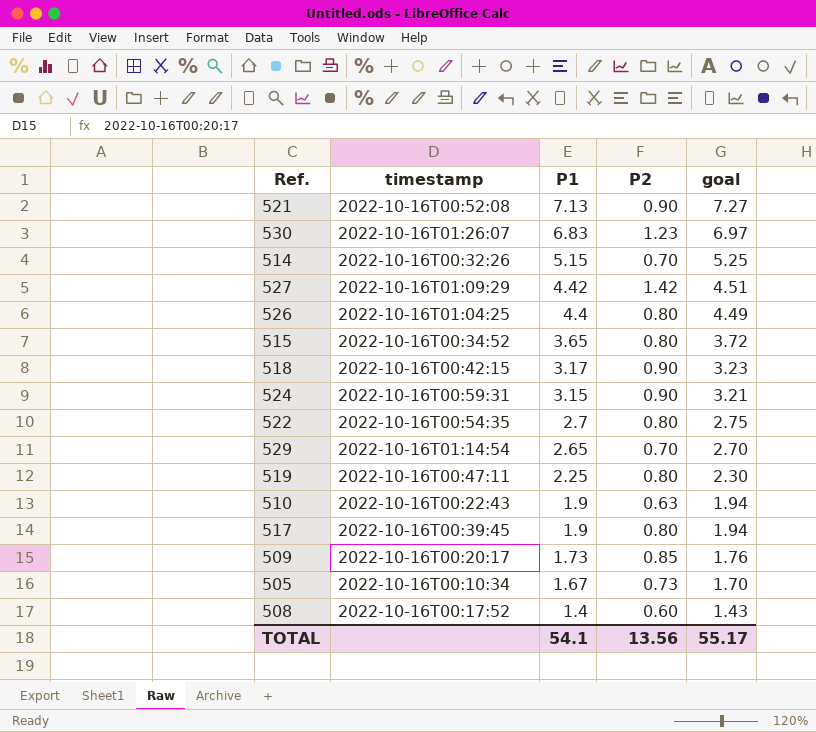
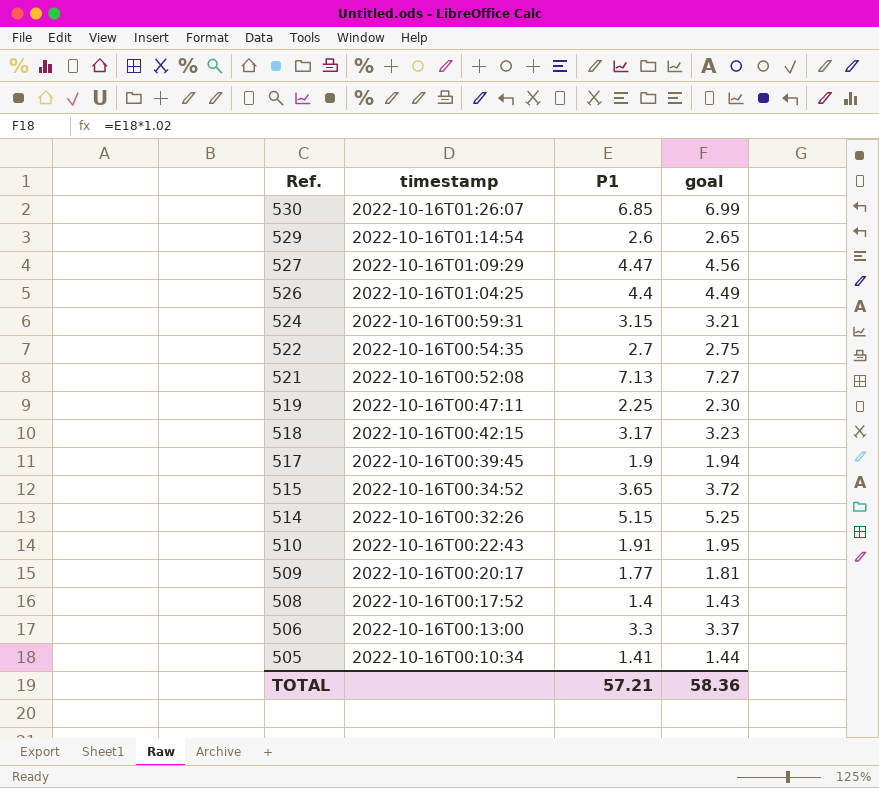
row order: P1 descending -> Ref. descending
column P2 | position: 4 -> none
530 | P1: 6.83 -> 6.85
530 | goal: 6.97 -> 6.99
529 | P1: 2.65 -> 2.6
529 | goal: 2.70 -> 2.65
527 | P1: 4.42 -> 4.47
527 | goal: 4.51 -> 4.56
510 | P1: 1.9 -> 1.91
510 | goal: 1.94 -> 1.95
509 | P1: 1.73 -> 1.77
509 | goal: 1.76 -> 1.81
row 506: none -> 2022-10-16T00:13:00 | 3.3 | 3.37
505 | P1: 1.67 -> 1.41
505 | goal: 1.70 -> 1.44
TOTAL | P1: 54.1 -> 57.21
TOTAL | goal: 55.17 -> 58.36

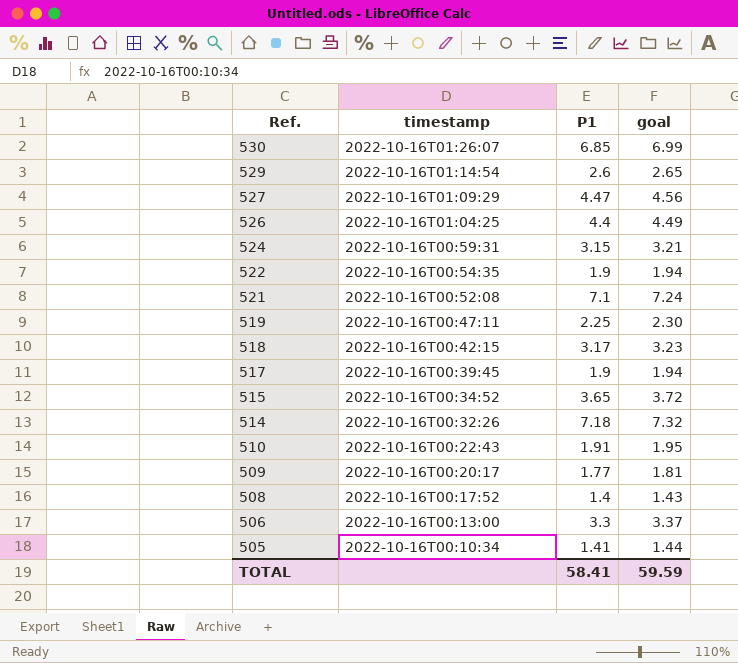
522 | P1: 2.7 -> 1.9
522 | goal: 2.75 -> 1.94
521 | P1: 7.13 -> 7.1
521 | goal: 7.27 -> 7.24
514 | P1: 5.15 -> 7.18
514 | goal: 5.25 -> 7.32
TOTAL | P1: 57.21 -> 58.41
TOTAL | goal: 58.36 -> 59.59

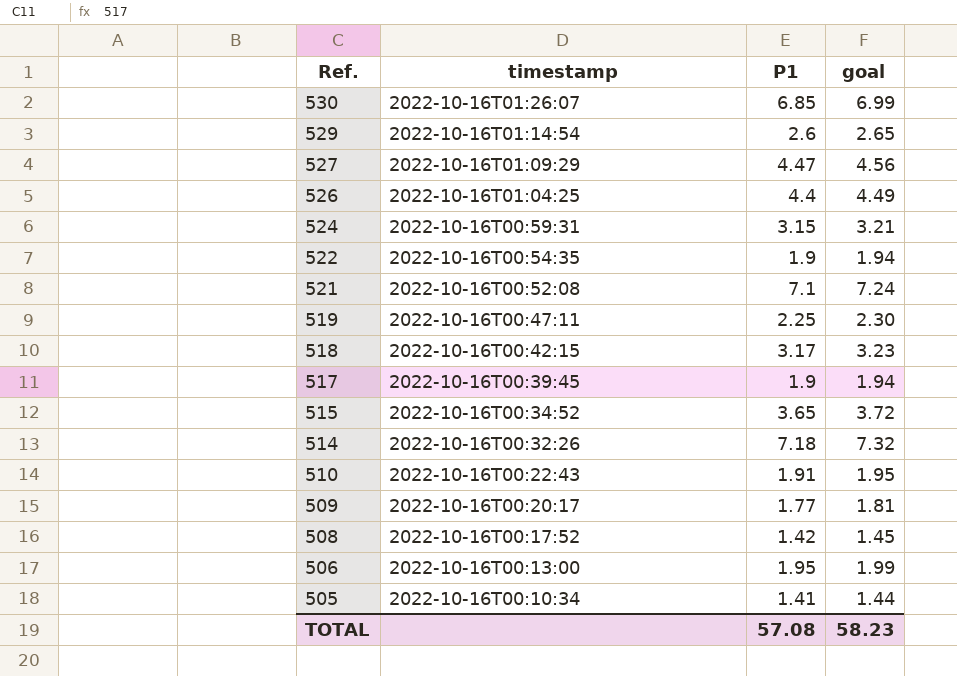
508 | P1: 1.4 -> 1.42
508 | goal: 1.43 -> 1.45
506 | P1: 3.3 -> 1.95
506 | goal: 3.37 -> 1.99
TOTAL | P1: 58.41 -> 57.08
TOTAL | goal: 59.59 -> 58.23

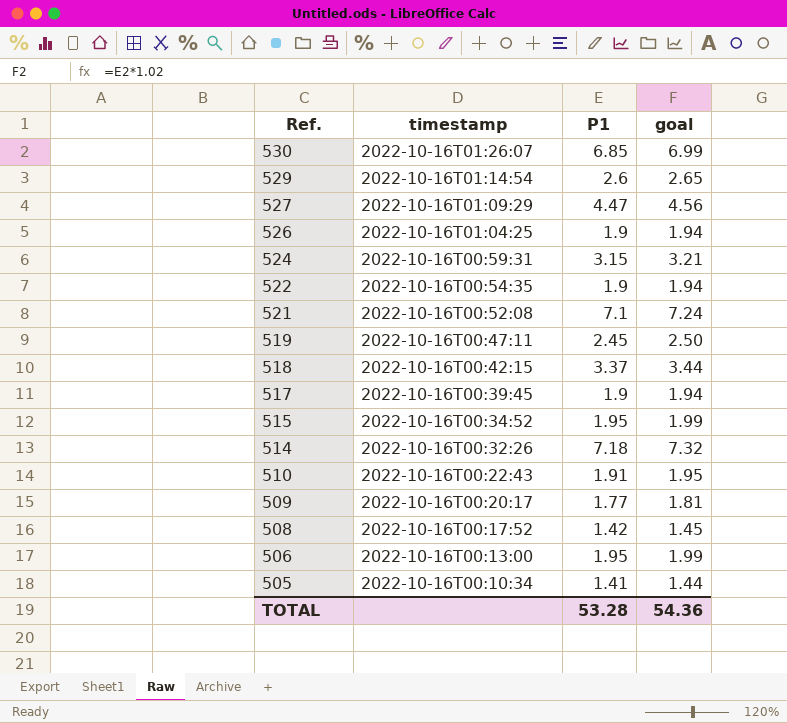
526 | P1: 4.4 -> 1.9
526 | goal: 4.49 -> 1.94
519 | P1: 2.25 -> 2.45
519 | goal: 2.30 -> 2.50
518 | P1: 3.17 -> 3.37
518 | goal: 3.23 -> 3.44
515 | P1: 3.65 -> 1.95
515 | goal: 3.72 -> 1.99
TOTAL | P1: 57.08 -> 53.28
TOTAL | goal: 58.23 -> 54.36

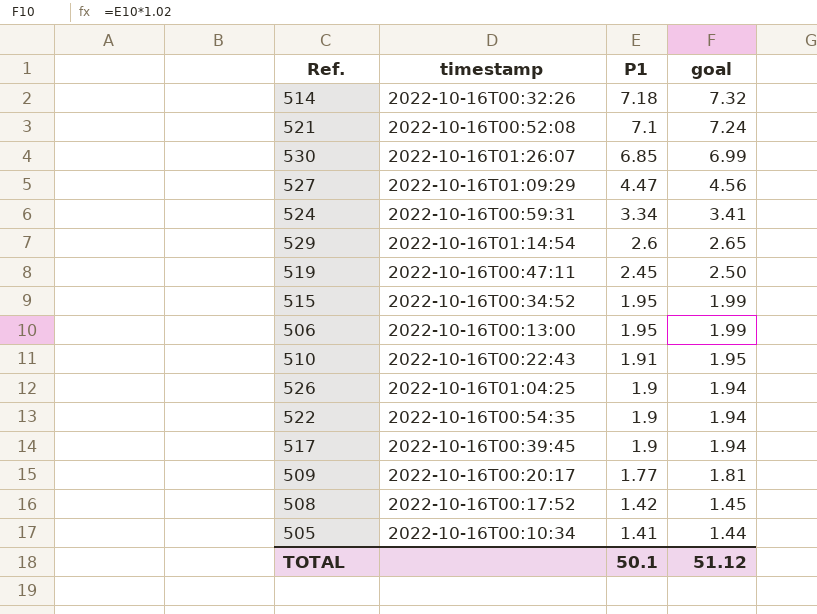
row order: Ref. descending -> P1 descending
row 518: 2022-10-16T00:42:15 | 3.37 | 3.44 -> none
524 | P1: 3.15 -> 3.34
524 | goal: 3.21 -> 3.41
TOTAL | P1: 53.28 -> 50.1
TOTAL | goal: 54.36 -> 51.12

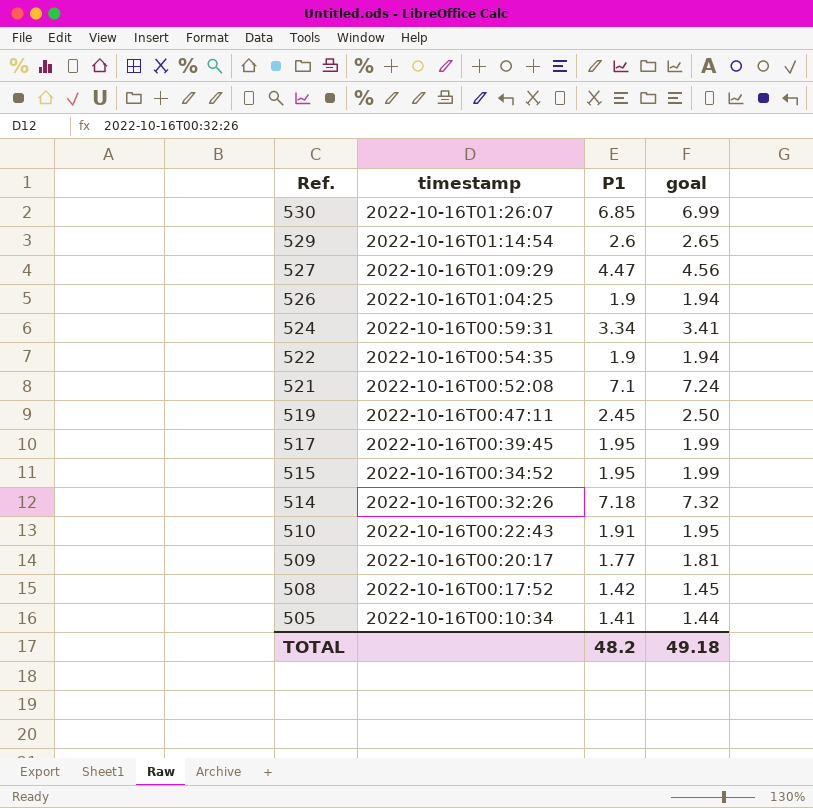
row order: P1 descending -> Ref. descending
row 506: 2022-10-16T00:13:00 | 1.95 | 1.99 -> none
517 | P1: 1.9 -> 1.95
517 | goal: 1.94 -> 1.99
TOTAL | P1: 50.1 -> 48.2
TOTAL | goal: 51.12 -> 49.18

